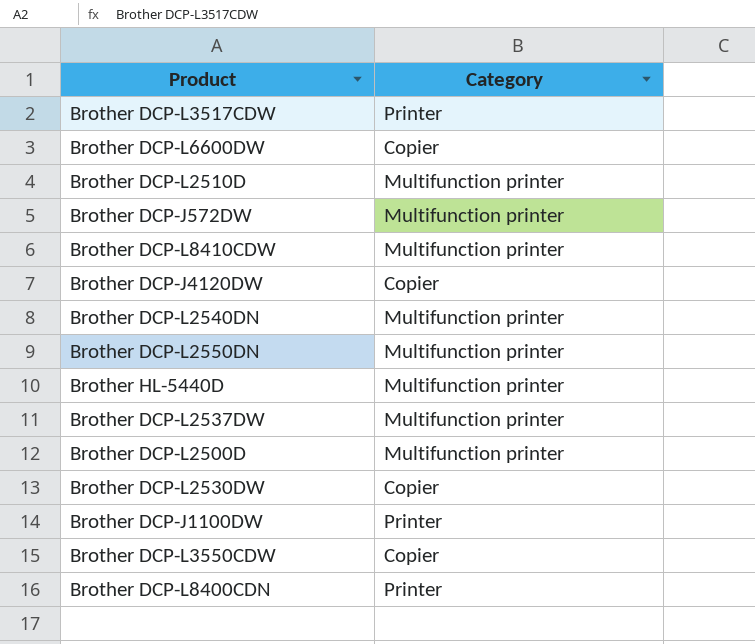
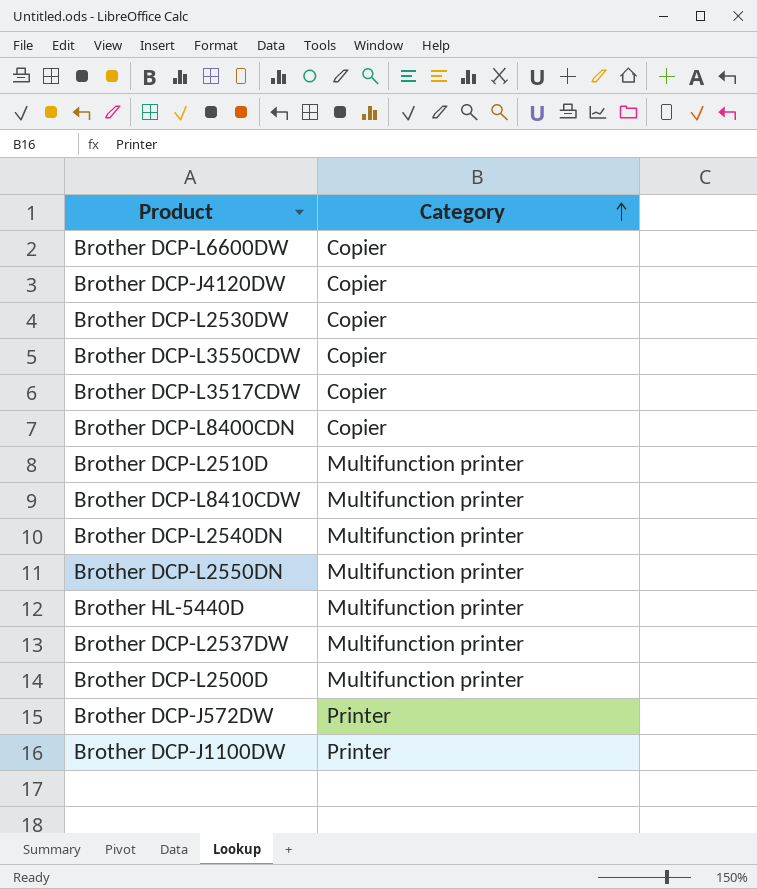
row order: none -> Category ascending
Brother DCP-L3517CDW | Category: Printer -> Copier
Brother DCP-L8400CDN | Category: Printer -> Copier
Brother DCP-J572DW | Category: Multifunction printer -> Printer

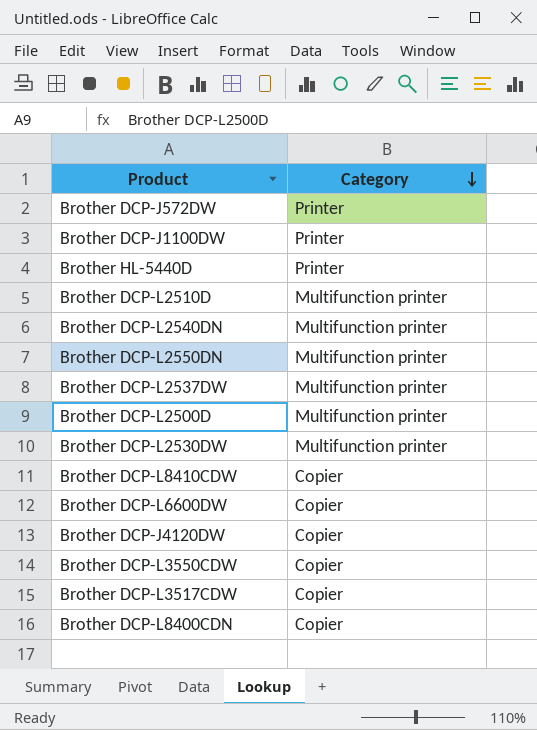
row order: Category ascending -> Category descending
Brother HL-5440D | Category: Multifunction printer -> Printer
Brother DCP-L2530DW | Category: Copier -> Multifunction printer
Brother DCP-L8410CDW | Category: Multifunction printer -> Copier

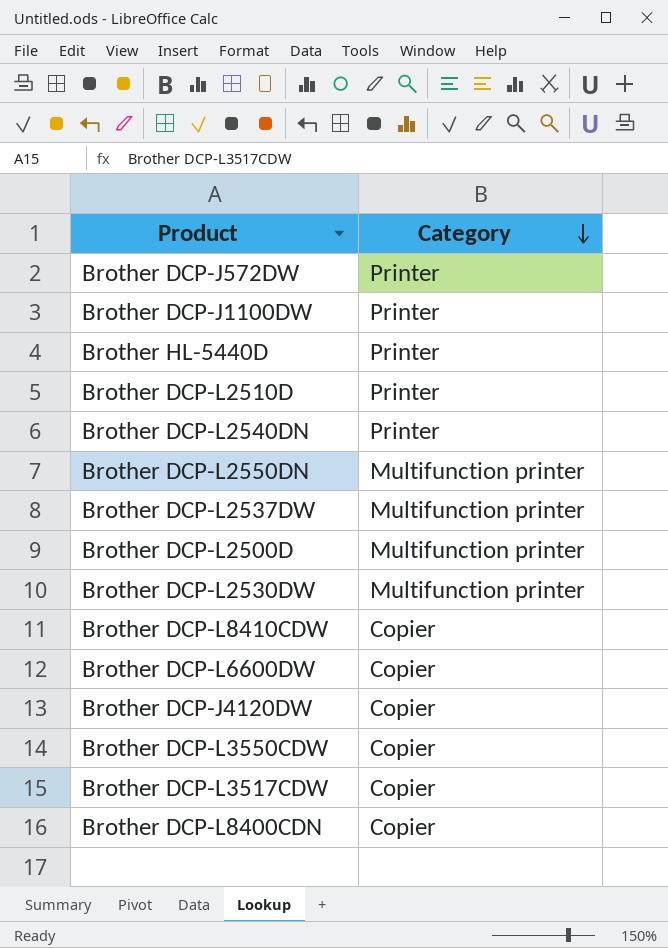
Brother DCP-L2510D | Category: Multifunction printer -> Printer
Brother DCP-L2540DN | Category: Multifunction printer -> Printer

